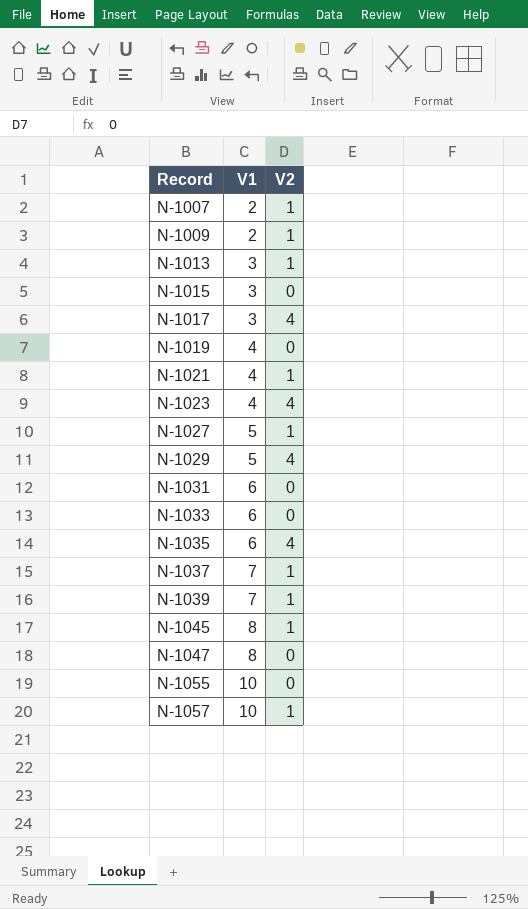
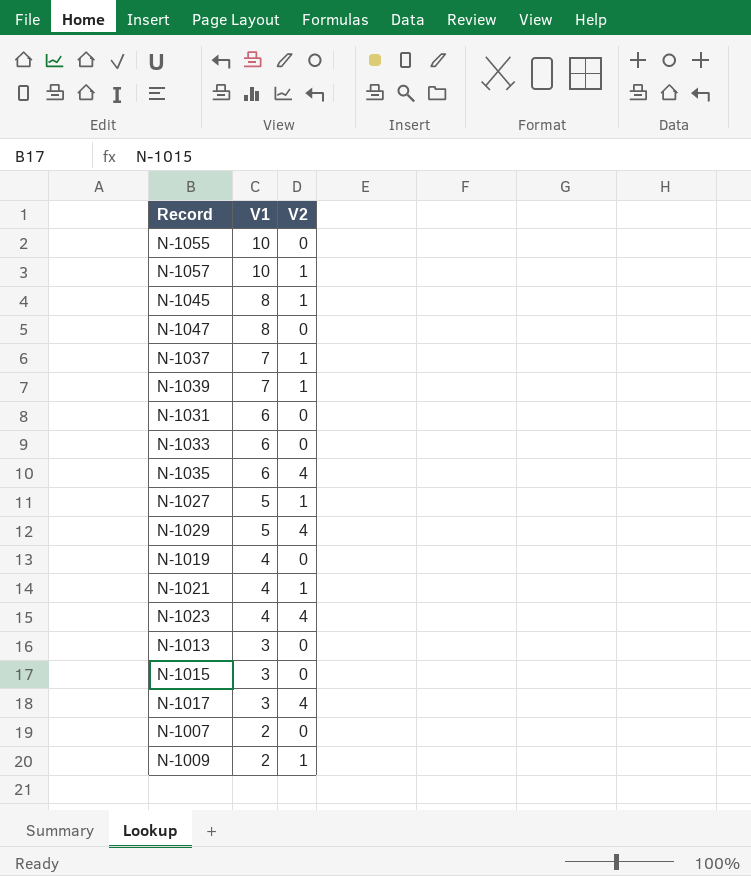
row order: Record ascending -> V1 descending
N-1013 | V2: 1 -> 0
N-1007 | V2: 1 -> 0

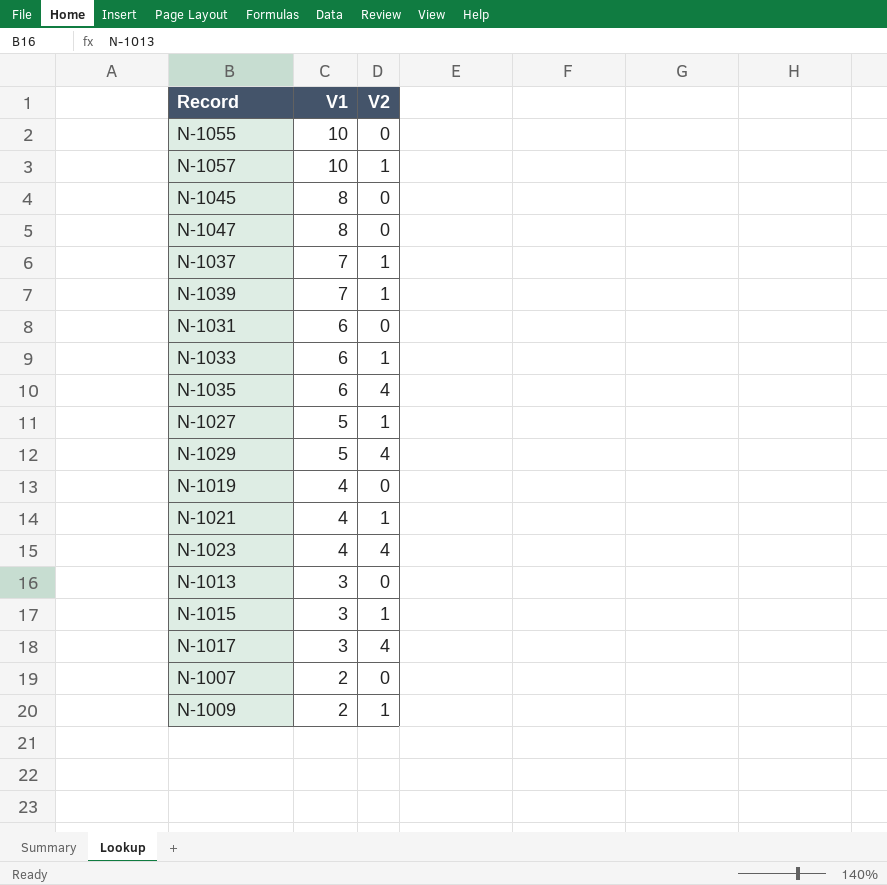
N-1045 | V2: 1 -> 0
N-1033 | V2: 0 -> 1
N-1015 | V2: 0 -> 1

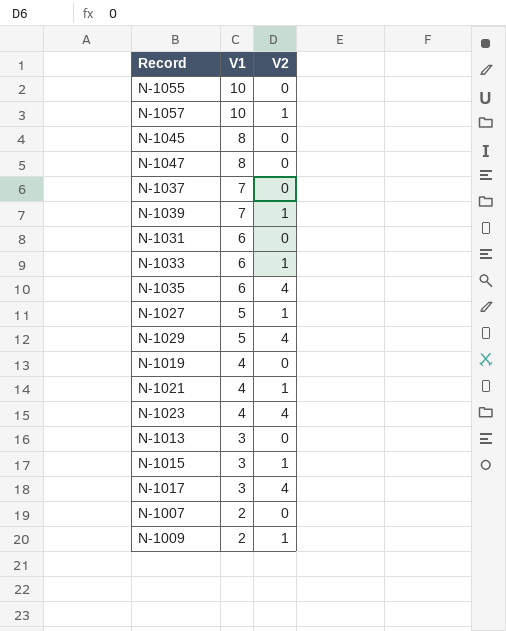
N-1037 | V2: 1 -> 0

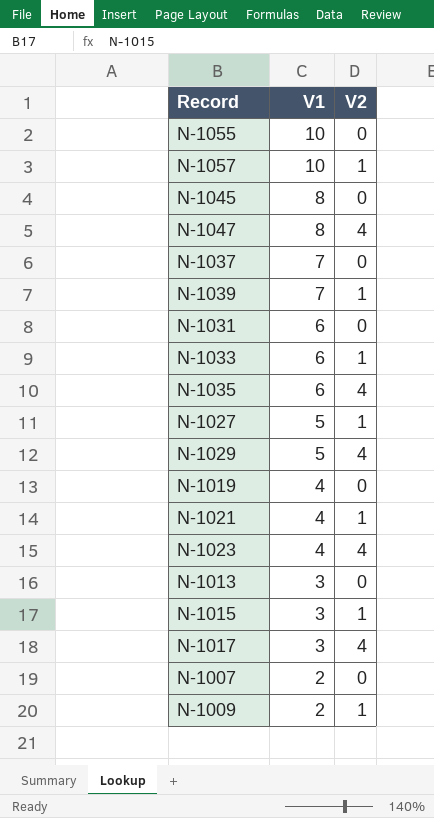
N-1047 | V2: 0 -> 4

